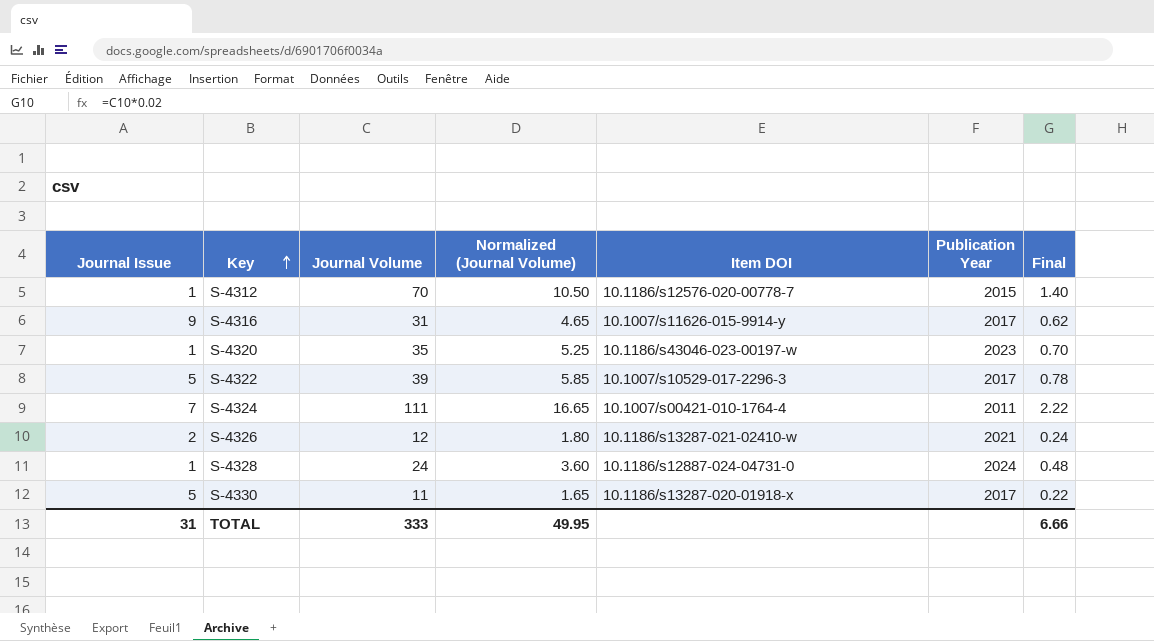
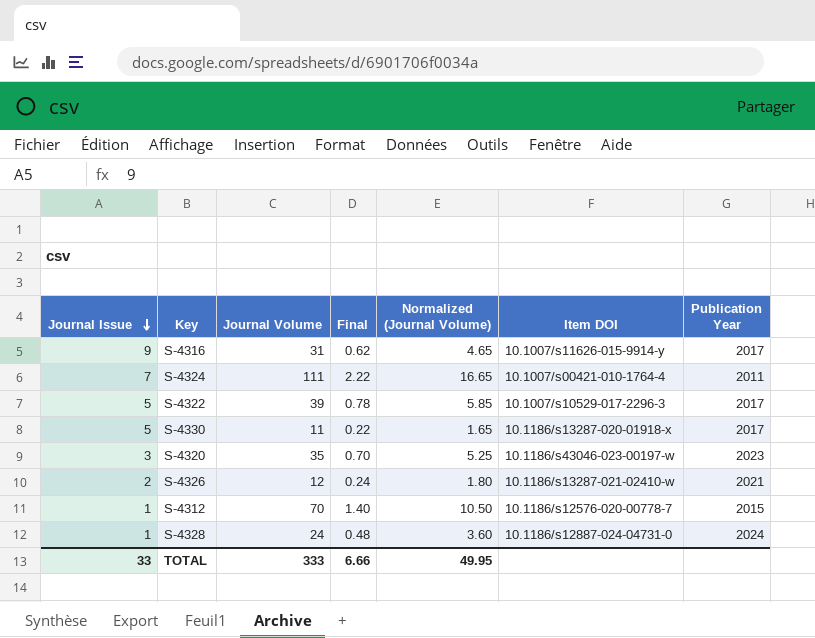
row order: Key ascending -> Journal Issue descending
column Final | position: 7 -> 4
S-4320 | Journal Issue: 1 -> 3
TOTAL | Journal Issue: 31 -> 33

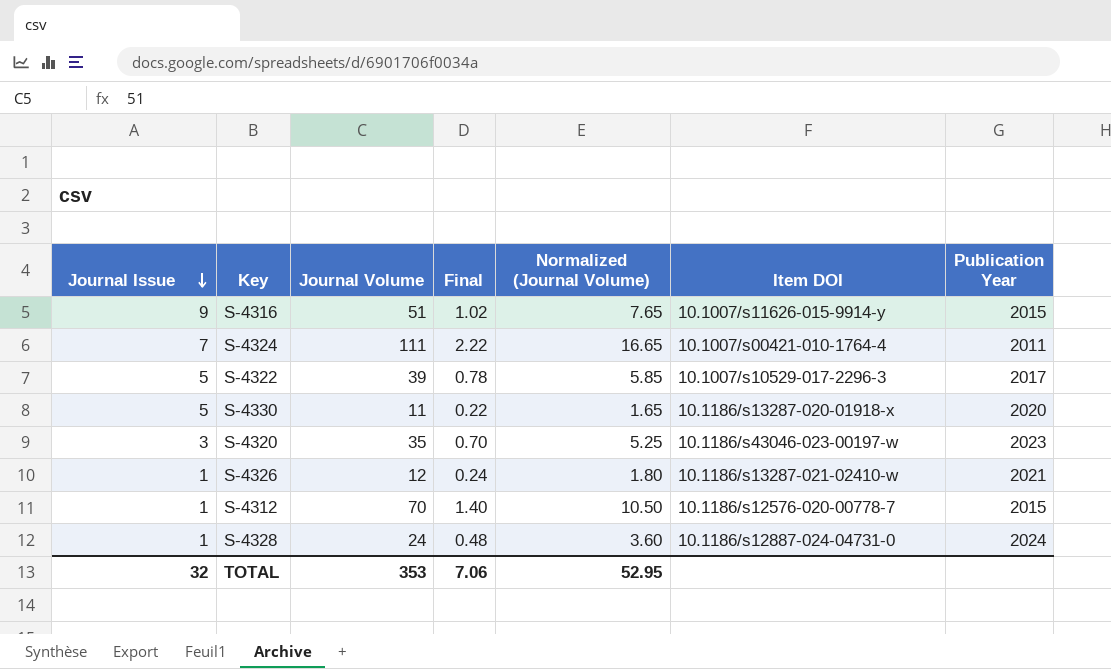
S-4316 | Journal Volume: 31 -> 51
S-4316 | Final: 0.62 -> 1.02
S-4316 | Normalized (Journal Volume): 4.65 -> 7.65
S-4316 | Publication Year: 2017 -> 2015
S-4330 | Publication Year: 2017 -> 2020
S-4326 | Journal Issue: 2 -> 1
TOTAL | Journal Issue: 33 -> 32
TOTAL | Journal Volume: 333 -> 353
TOTAL | Final: 6.66 -> 7.06
TOTAL | Normalized (Journal Volume): 49.95 -> 52.95

